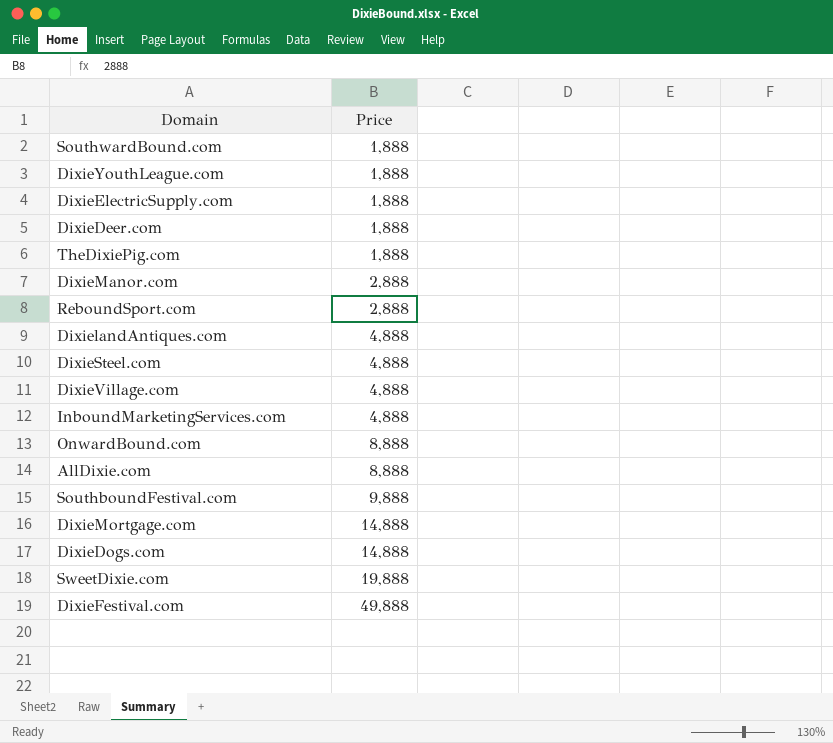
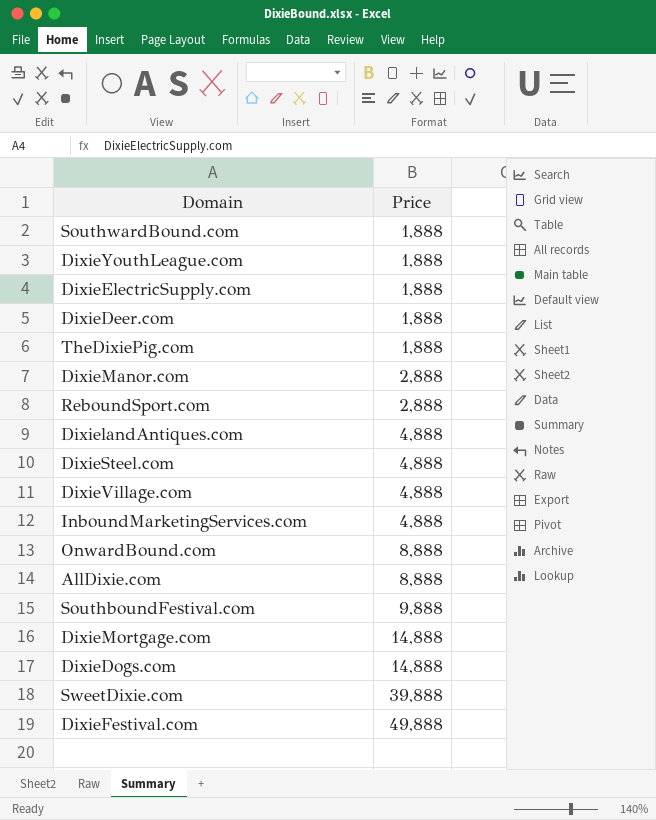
SweetDixie.com | Price: 19,888 -> 39,888

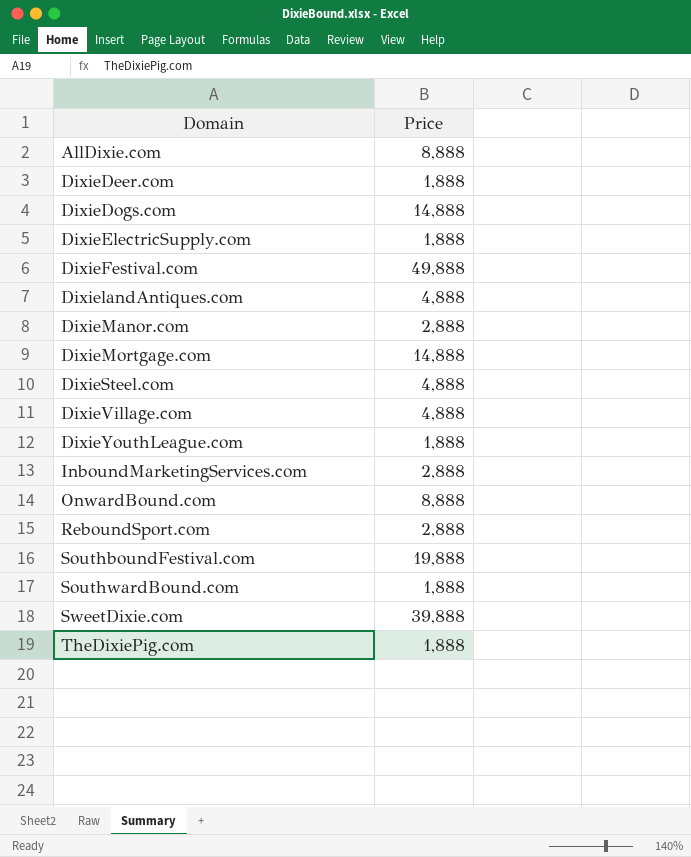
row order: Price ascending -> Domain ascending
InboundMarketingServices.com | Price: 4,888 -> 2,888
SouthboundFestival.com | Price: 9,888 -> 19,888

